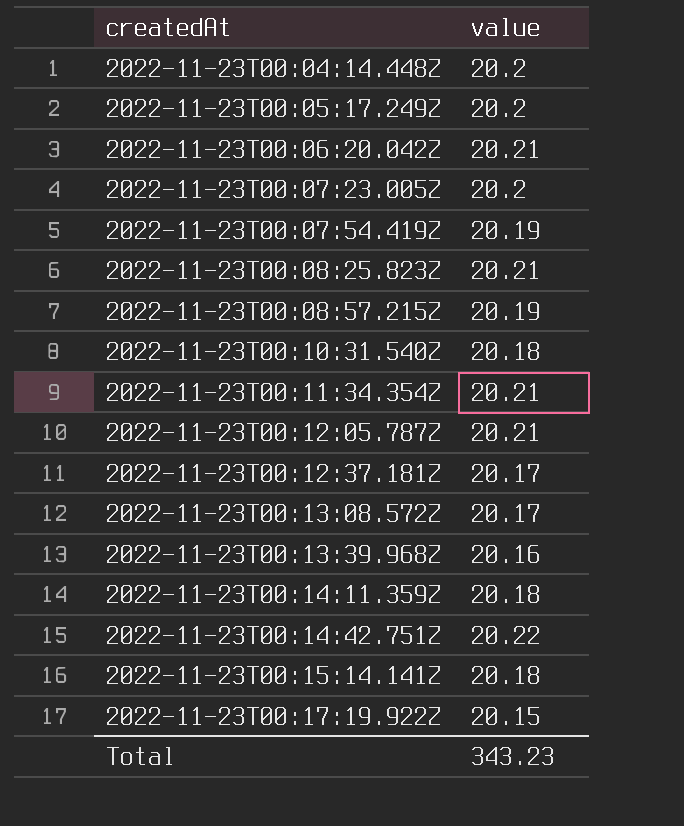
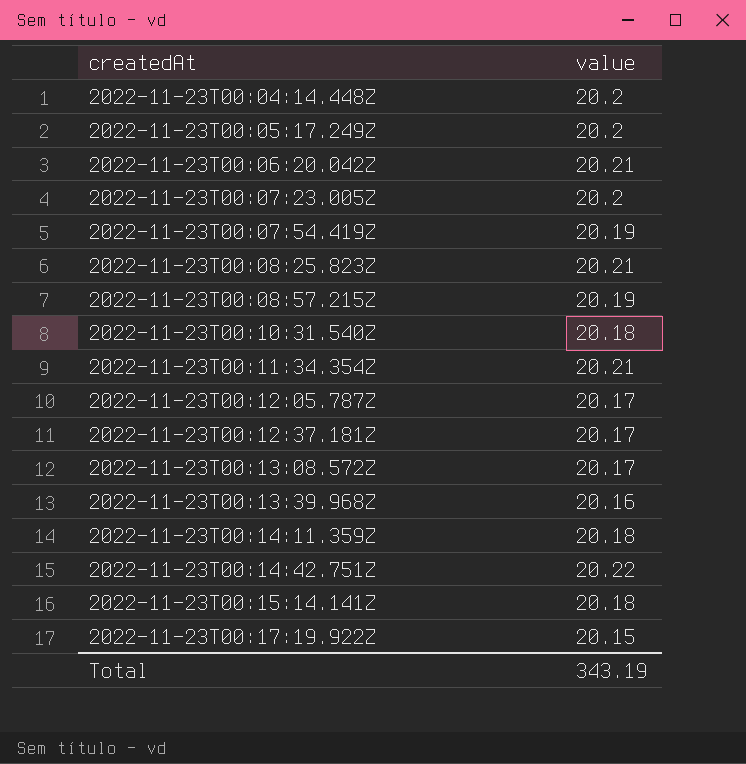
2022-11-23T00:12:05.787Z | value: 20.21 -> 20.17
Total | value: 343.23 -> 343.19

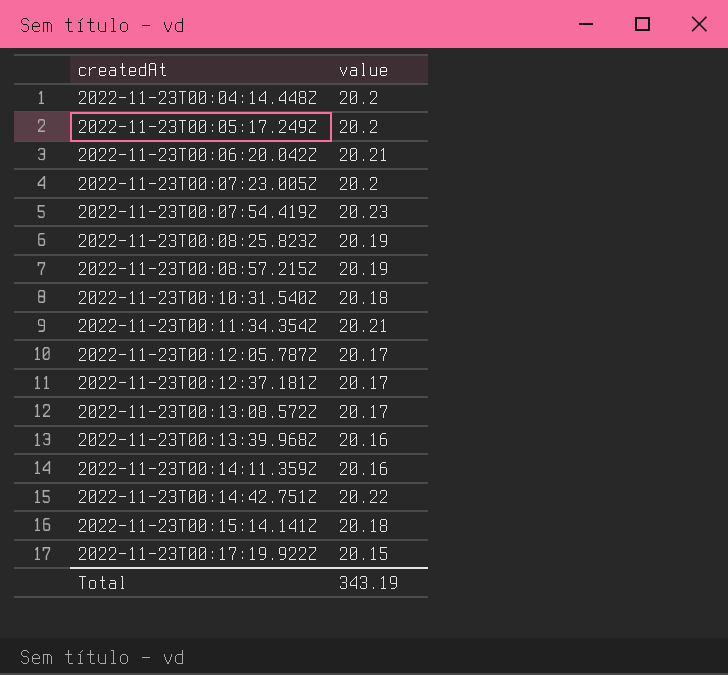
2022-11-23T00:07:54.419Z | value: 20.19 -> 20.23
2022-11-23T00:08:25.823Z | value: 20.21 -> 20.19
2022-11-23T00:14:11.359Z | value: 20.18 -> 20.16

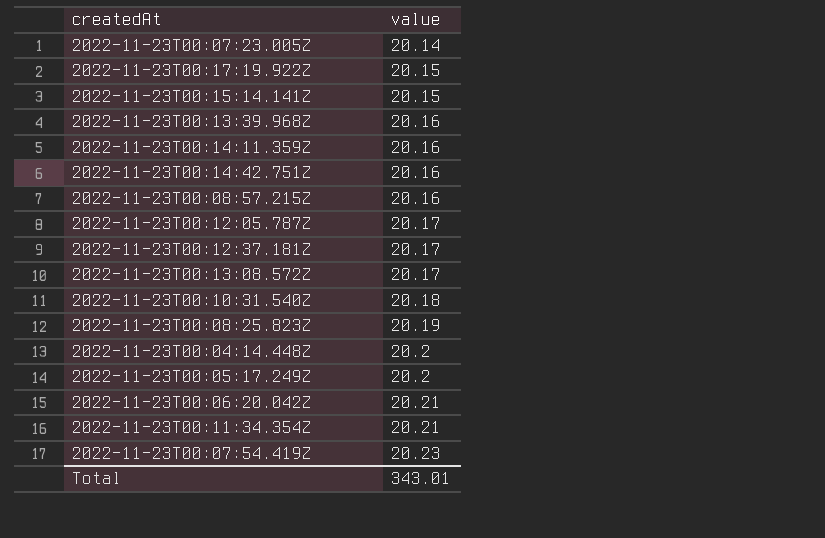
row order: createdAt ascending -> value ascending
2022-11-23T00:07:23.005Z | value: 20.2 -> 20.14
2022-11-23T00:15:14.141Z | value: 20.18 -> 20.15
2022-11-23T00:14:42.751Z | value: 20.22 -> 20.16
2022-11-23T00:08:57.215Z | value: 20.19 -> 20.16
Total | value: 343.19 -> 343.01

